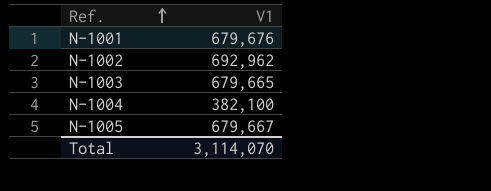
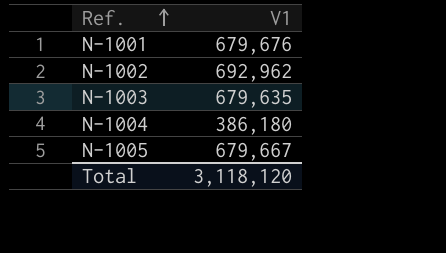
N-1003 | V1: 679,665 -> 679,635
N-1004 | V1: 382,100 -> 386,180
Total | V1: 3,114,070 -> 3,118,120

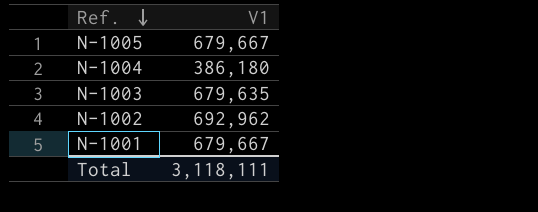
row order: Ref. ascending -> Ref. descending
N-1001 | V1: 679,676 -> 679,667
Total | V1: 3,118,120 -> 3,118,111

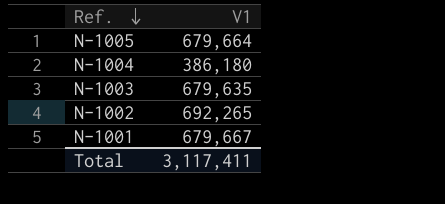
N-1005 | V1: 679,667 -> 679,664
N-1002 | V1: 692,962 -> 692,265
Total | V1: 3,118,111 -> 3,117,411

